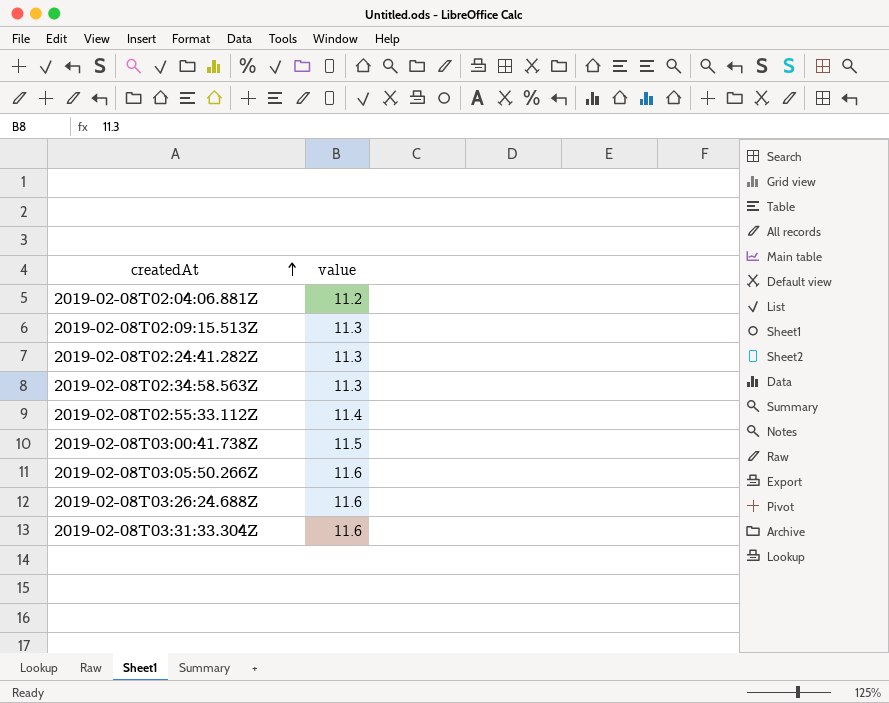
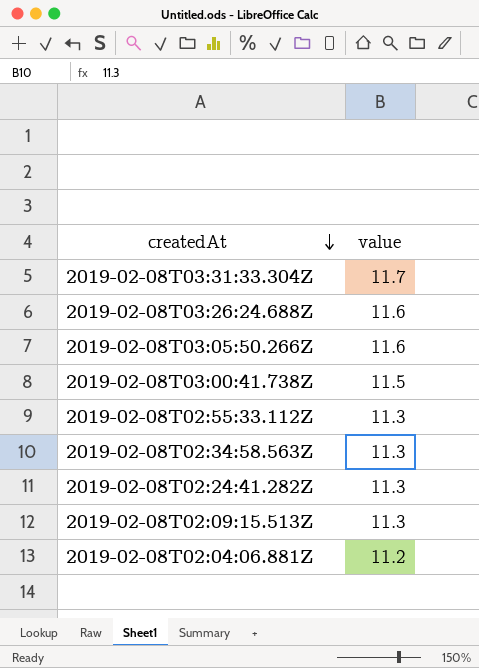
row order: createdAt ascending -> createdAt descending
2019-02-08T03:31:33.304Z | value: 11.6 -> 11.7
2019-02-08T02:55:33.112Z | value: 11.4 -> 11.3

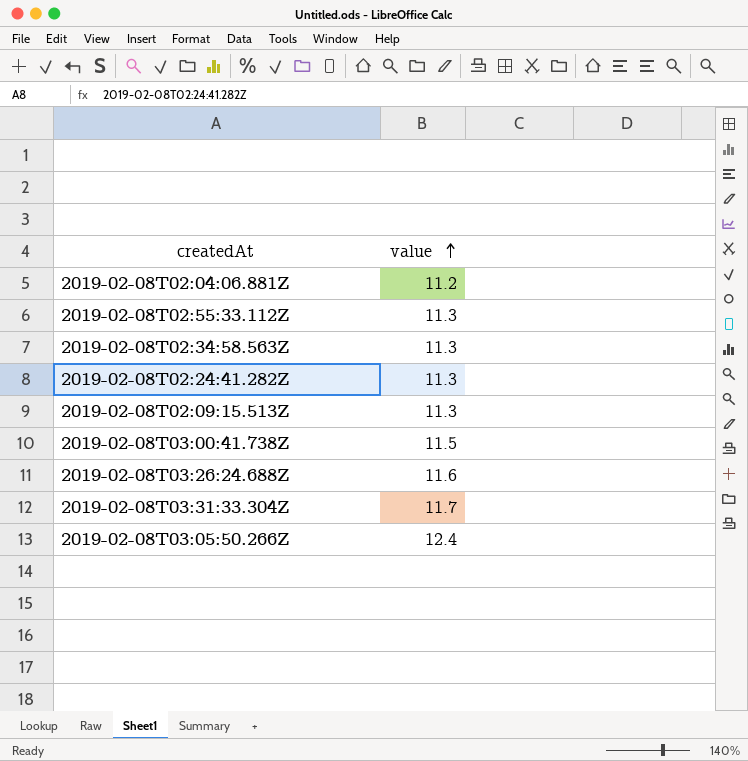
row order: createdAt descending -> value ascending
2019-02-08T03:05:50.266Z | value: 11.6 -> 12.4

